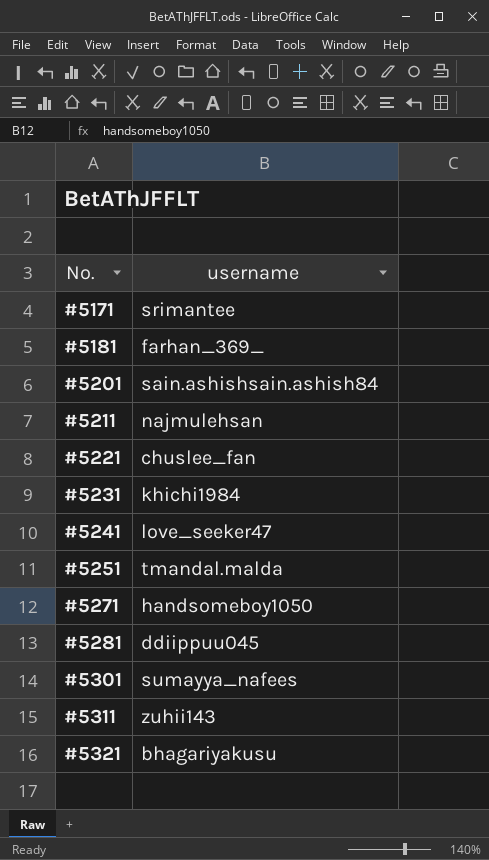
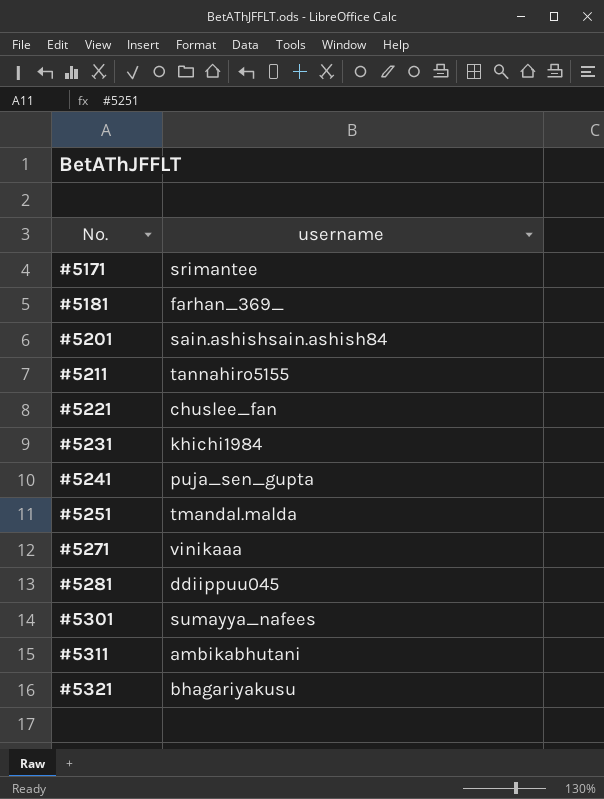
#5211 | username: najmulehsan -> tannahiro5155
#5241 | username: love_seeker47 -> puja_sen_gupta
#5271 | username: handsomeboy1050 -> vinikaaa
#5311 | username: zuhii143 -> ambikabhutani

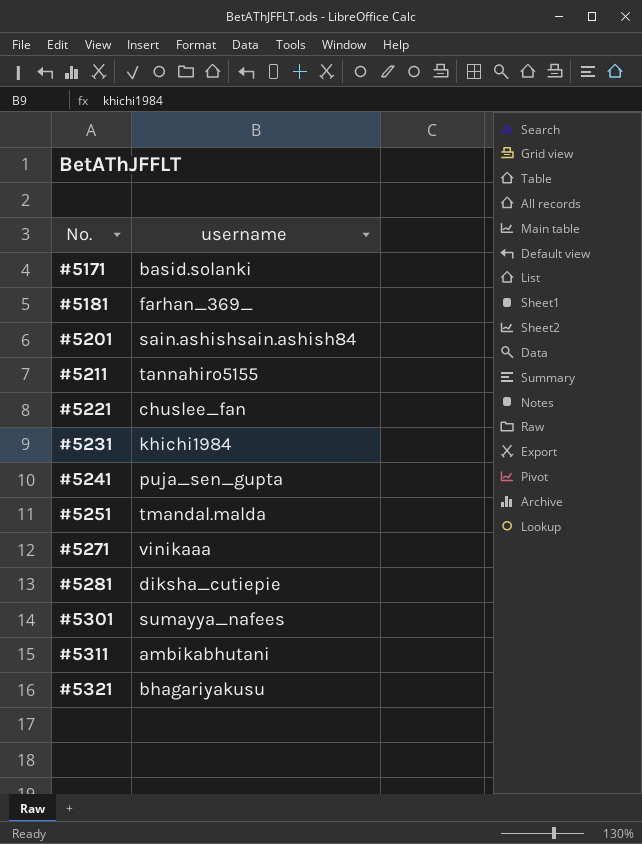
#5171 | username: srimantee -> basid.solanki
#5281 | username: ddiippuu045 -> diksha_cutiepie

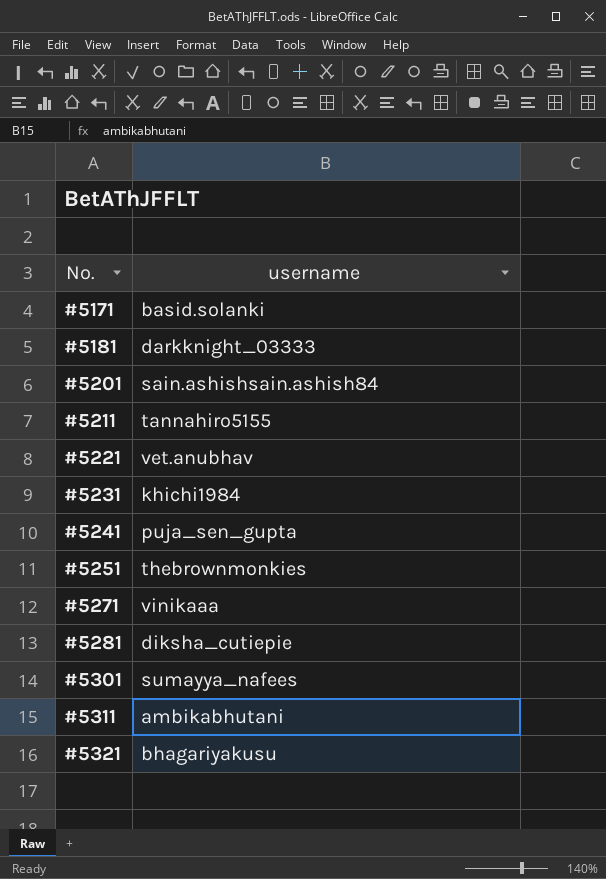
#5181 | username: farhan_369_ -> darkknight_03333
#5221 | username: chuslee_fan -> vet.anubhav
#5251 | username: tmandal.malda -> thebrownmonkies

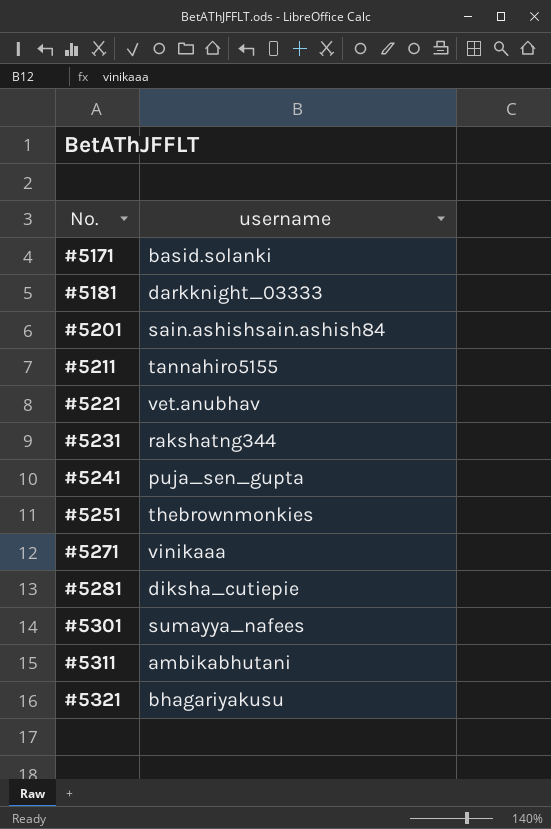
#5231 | username: khichi1984 -> rakshatng344

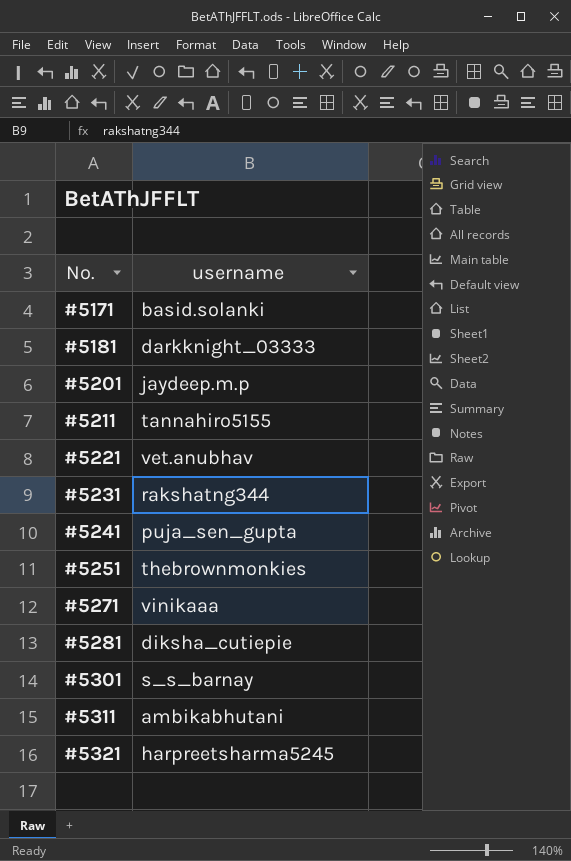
#5201 | username: sain.ashishsain.ashish84 -> jaydeep.m.p
#5301 | username: sumayya_nafees -> s_s_barnay
#5321 | username: bhagariyakusu -> harpreetsharma5245

